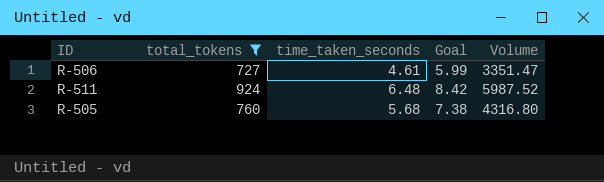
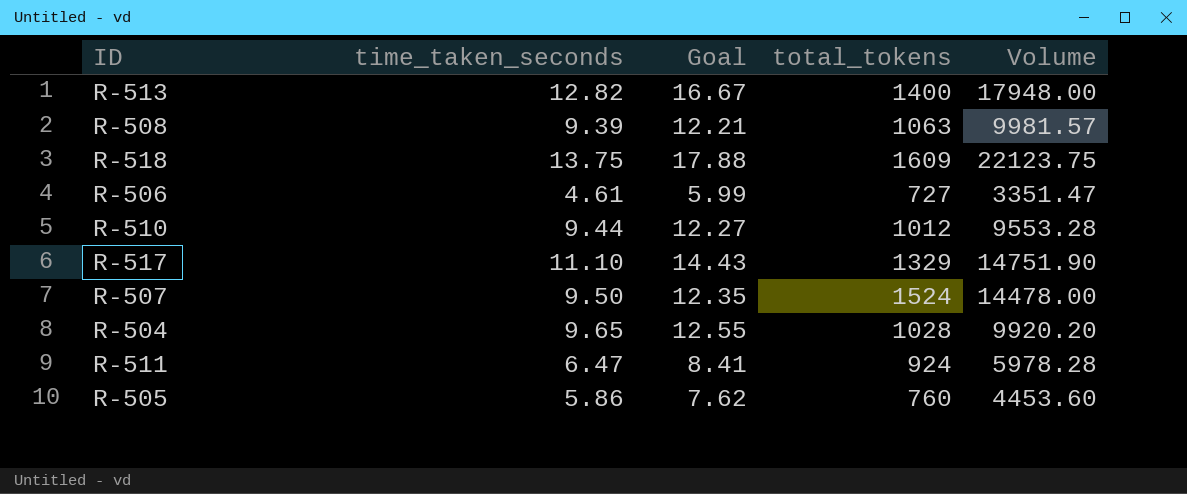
filter: total_tokens <= 924 -> none
column total_tokens | position: 2 -> 4
R-511 | time_taken_seconds: 6.48 -> 6.47
R-511 | Goal: 8.42 -> 8.41
R-511 | Volume: 5987.52 -> 5978.28
R-505 | time_taken_seconds: 5.68 -> 5.86
R-505 | Goal: 7.38 -> 7.62
R-505 | Volume: 4316.80 -> 4453.60

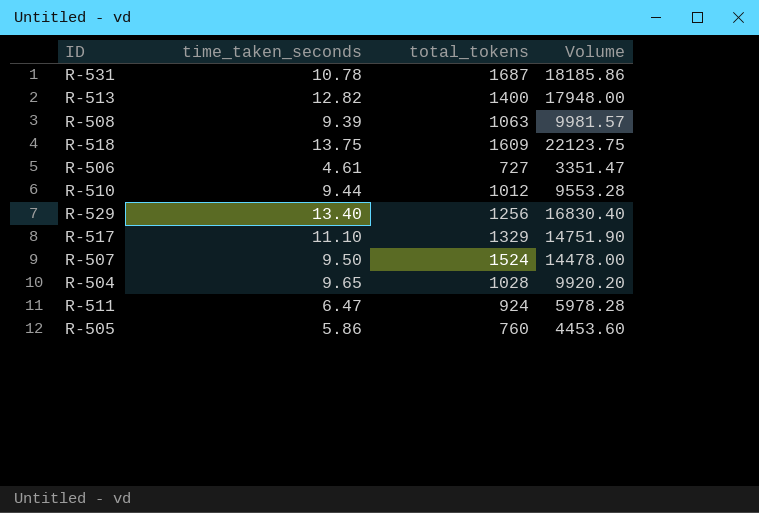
column Goal | formula: [time_taken_seconds] * 1.3 -> none
row R-531: none -> 10.78 | 1687 | 18185.86
row R-529: none -> 13.40 | 1256 | 16830.40

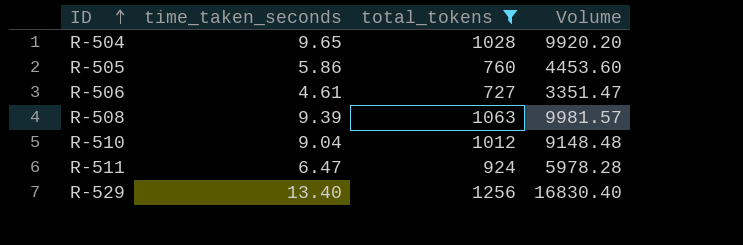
filter: none -> total_tokens <= 1256
row order: none -> ID ascending
R-510 | time_taken_seconds: 9.44 -> 9.04
R-510 | Volume: 9553.28 -> 9148.48

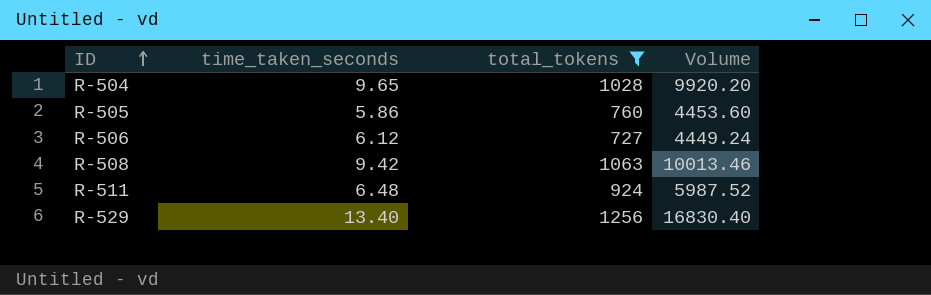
row R-510: 9.04 | 1012 | 9148.48 -> none
R-506 | time_taken_seconds: 4.61 -> 6.12
R-506 | Volume: 3351.47 -> 4449.24
R-508 | time_taken_seconds: 9.39 -> 9.42
R-508 | Volume: 9981.57 -> 10013.46
R-511 | time_taken_seconds: 6.47 -> 6.48
R-511 | Volume: 5978.28 -> 5987.52

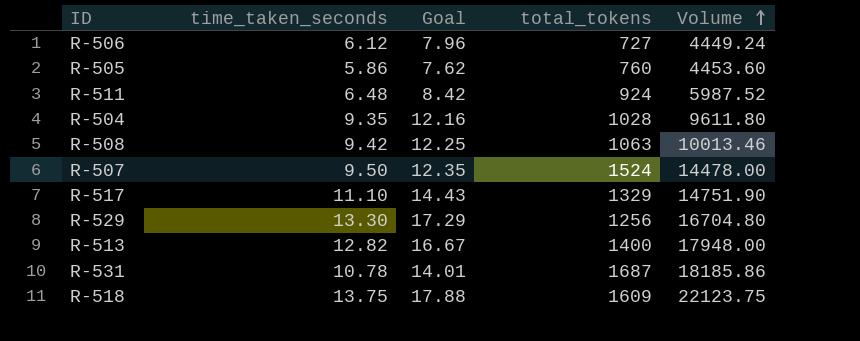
filter: total_tokens <= 1256 -> none
row order: ID ascending -> Volume ascending
column Goal | formula: none -> [time_taken_seconds] * 1.3
R-504 | time_taken_seconds: 9.65 -> 9.35
R-504 | Volume: 9920.20 -> 9611.80
R-529 | time_taken_seconds: 13.40 -> 13.30
R-529 | Volume: 16830.40 -> 16704.80

